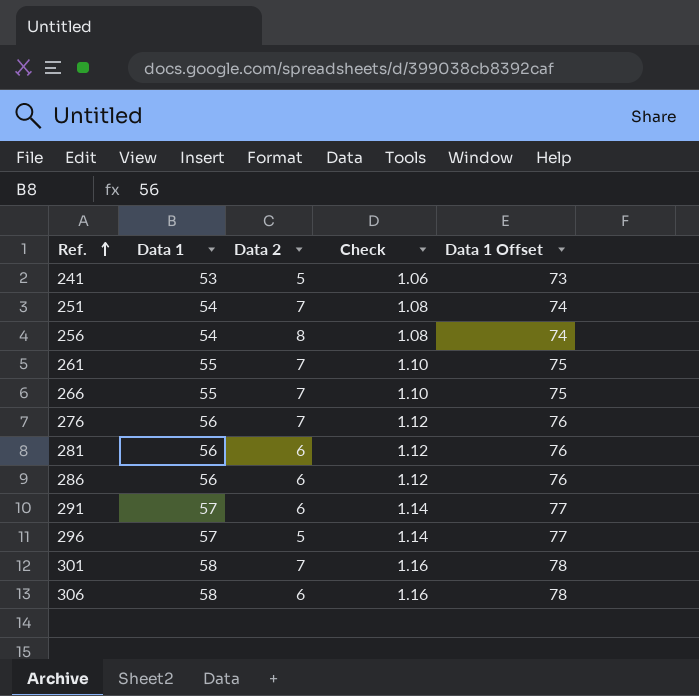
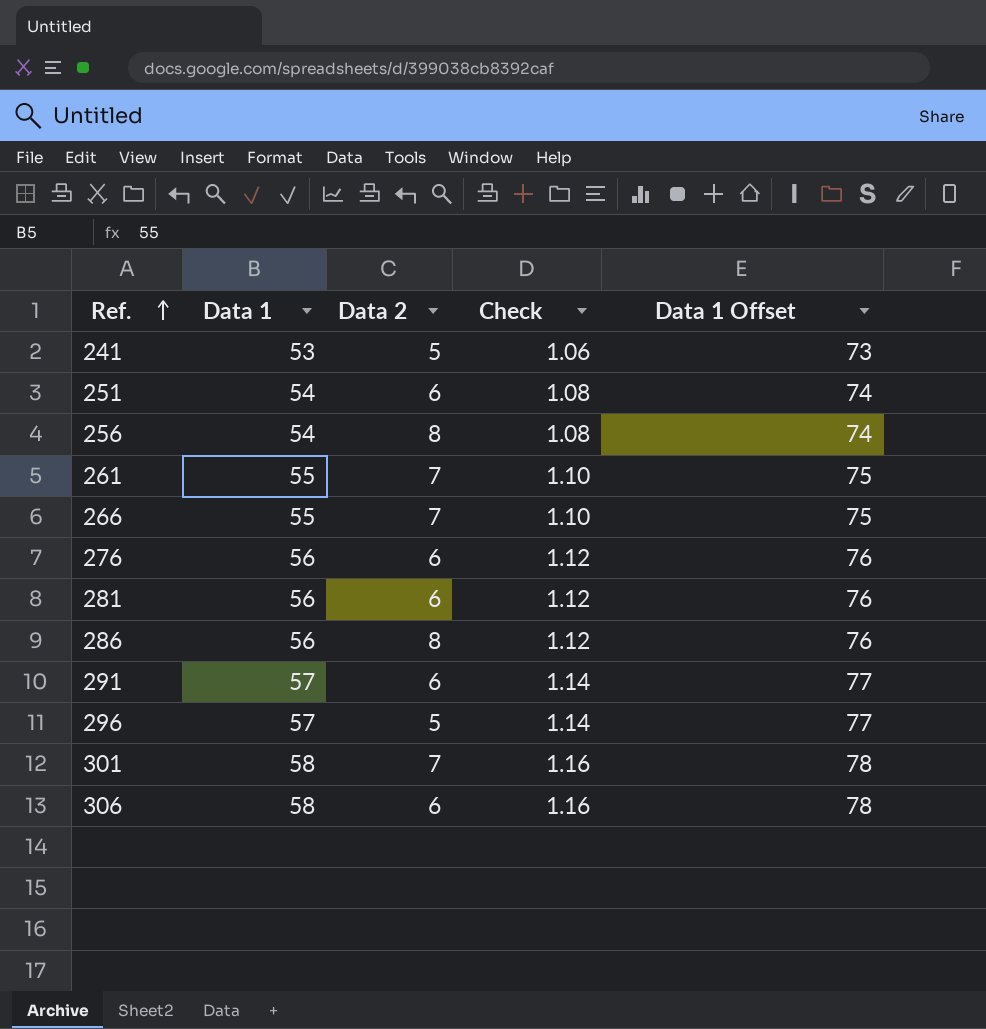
251 | Data 2: 7 -> 6
276 | Data 2: 7 -> 6
286 | Data 2: 6 -> 8

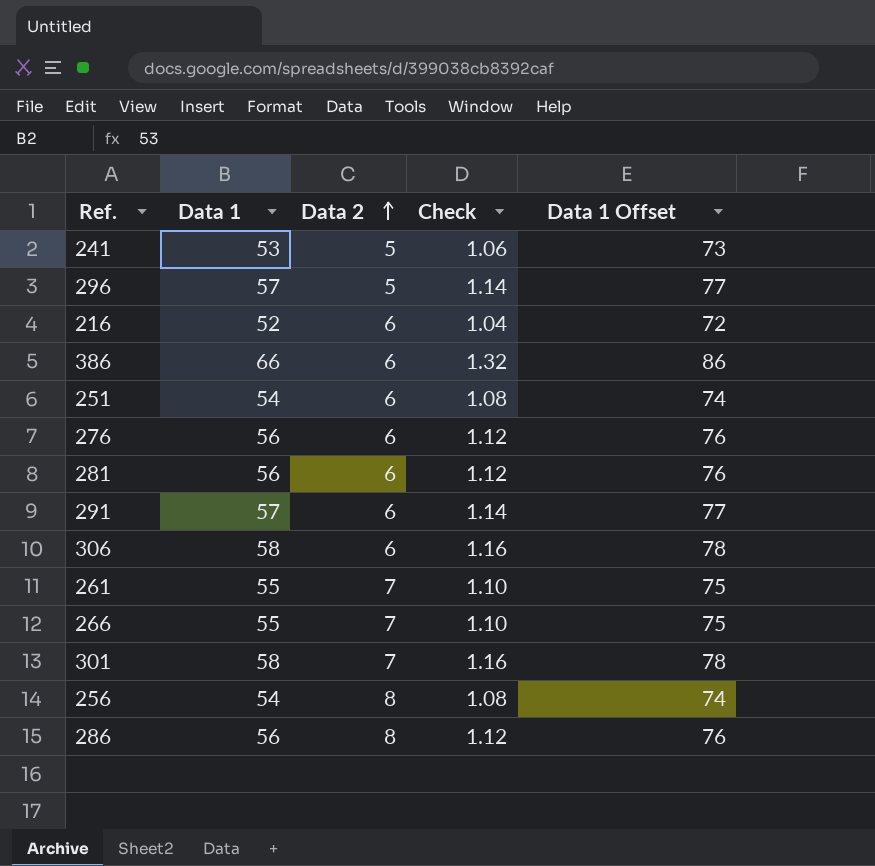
row order: Ref. ascending -> Data 2 ascending
row 216: none -> 52 | 6 | 1.04 | 72
row 386: none -> 66 | 6 | 1.32 | 86

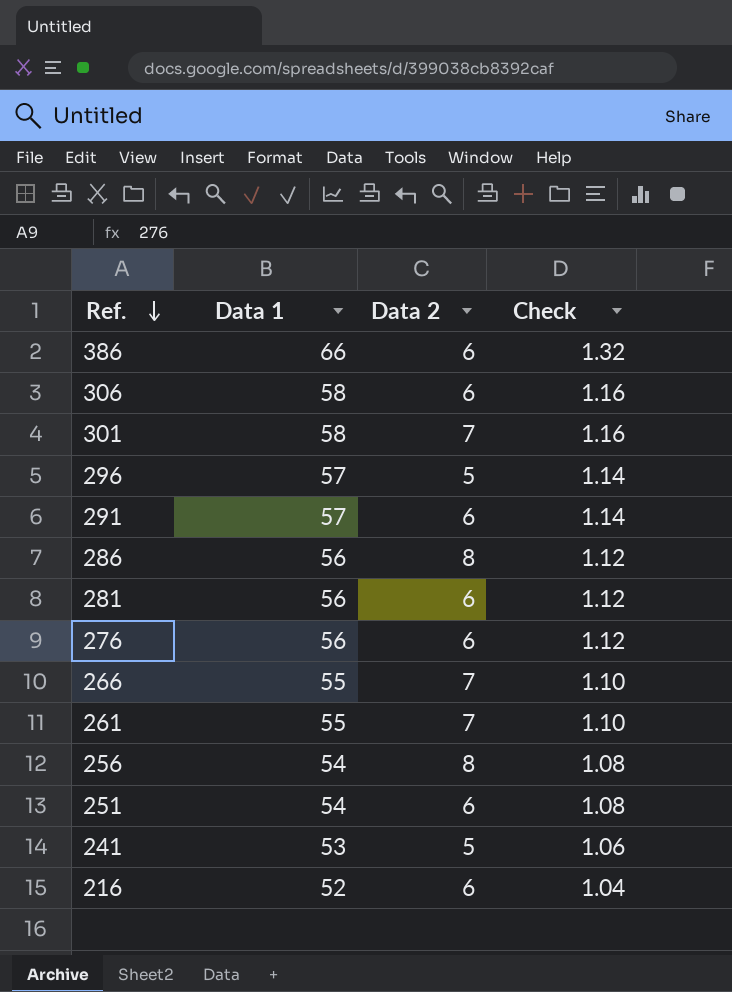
row order: Data 2 ascending -> Ref. descending
column Data 1 Offset | formula: [Data 1] + 20 -> none

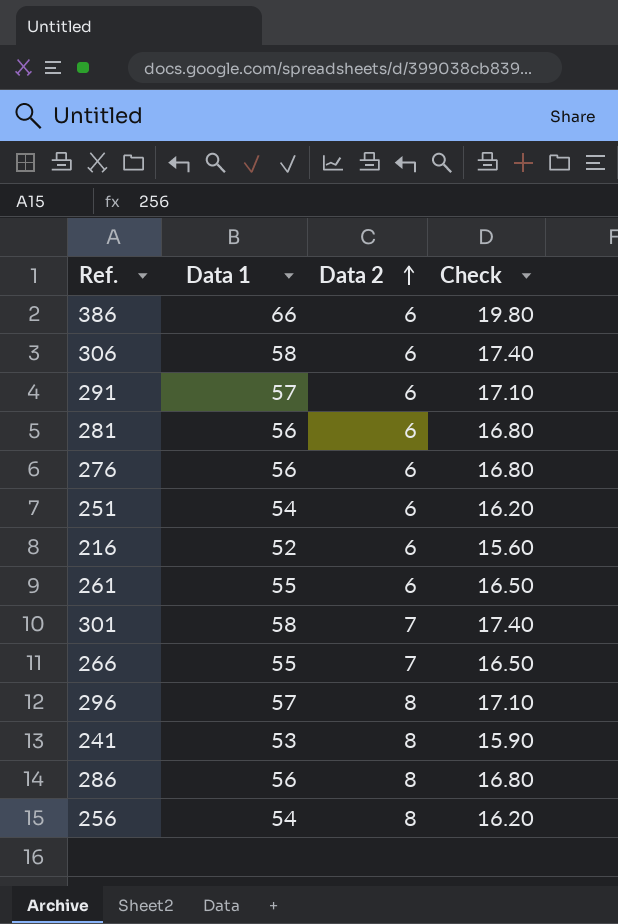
row order: Ref. descending -> Data 2 ascending
column Check | formula: [Data 1] * 0.02 -> [Data 1] * 0.3
261 | Data 2: 7 -> 6
296 | Data 2: 5 -> 8
241 | Data 2: 5 -> 8

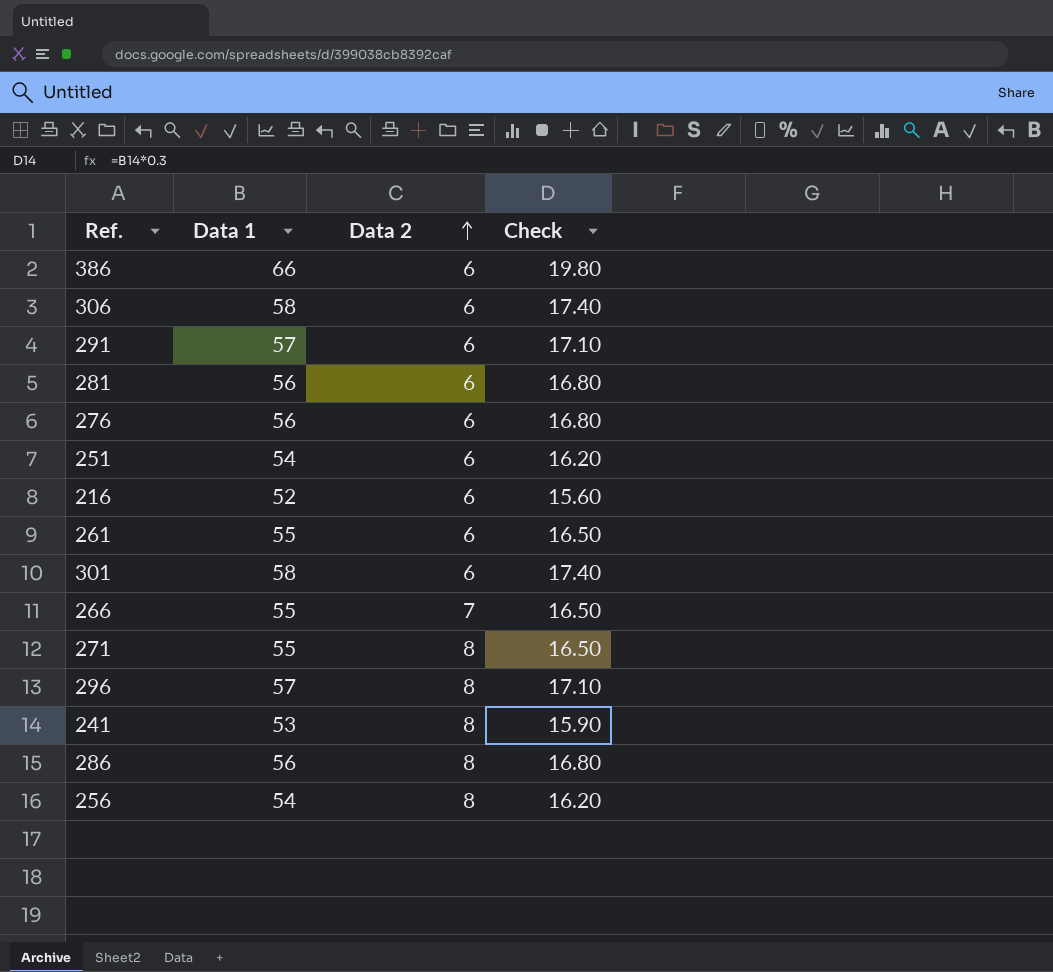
301 | Data 2: 7 -> 6
row 271: none -> 55 | 8 | 16.50

